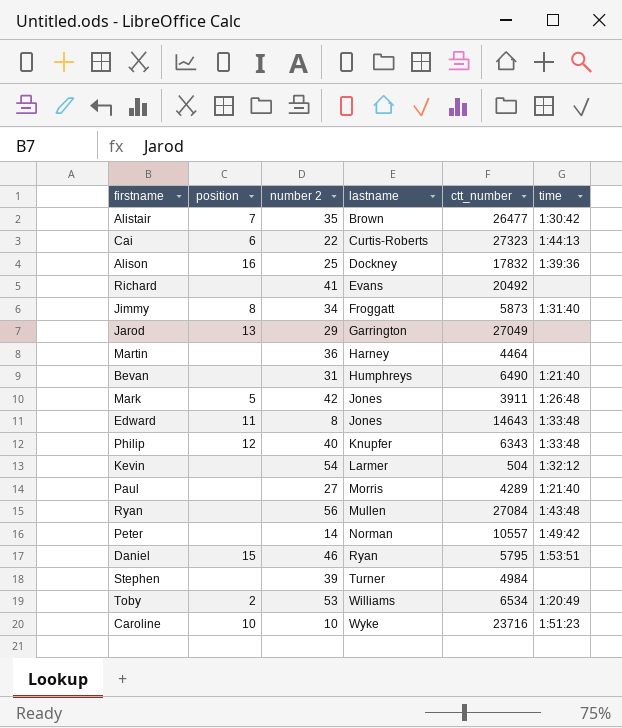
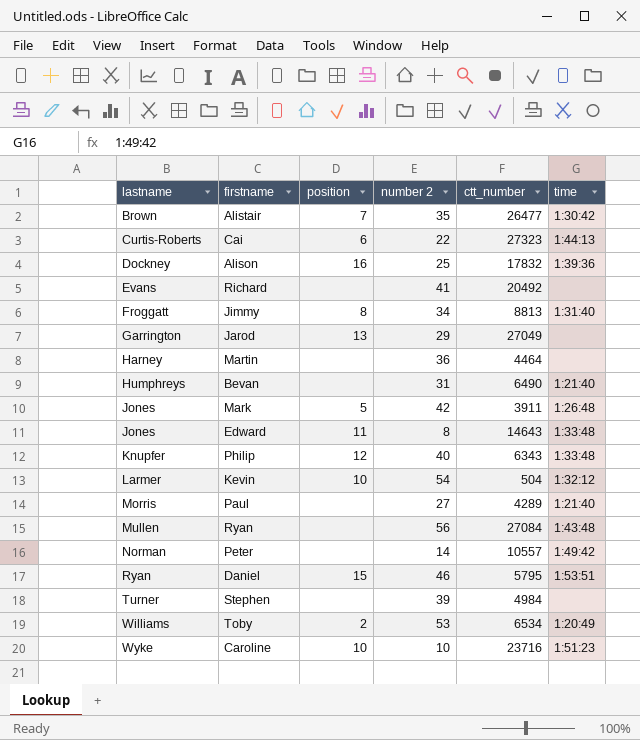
column lastname | position: 4 -> 1
Jimmy | ctt_number: 5873 -> 8813
Kevin | position: none -> 10

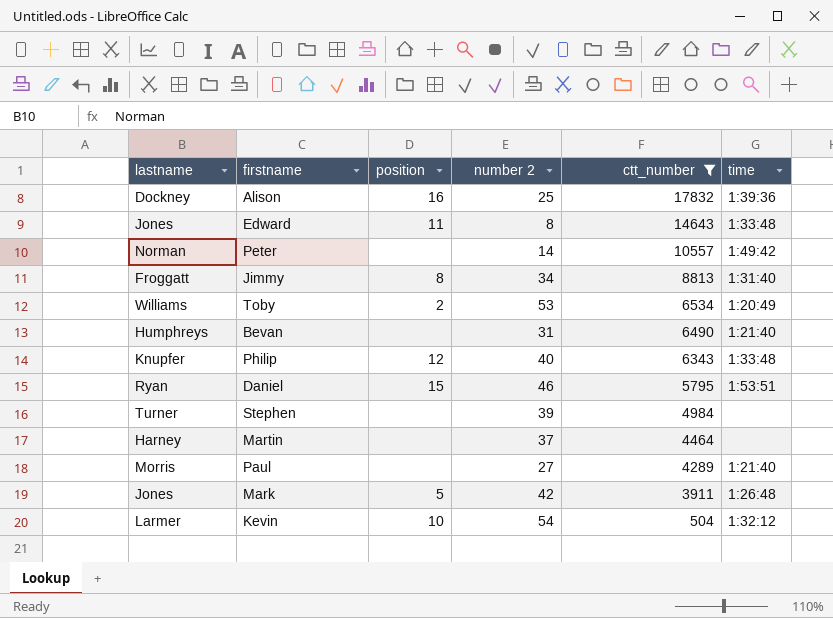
filter: none -> ctt_number <= 17832
row order: lastname ascending -> ctt_number descending
Martin | number 2: 36 -> 37

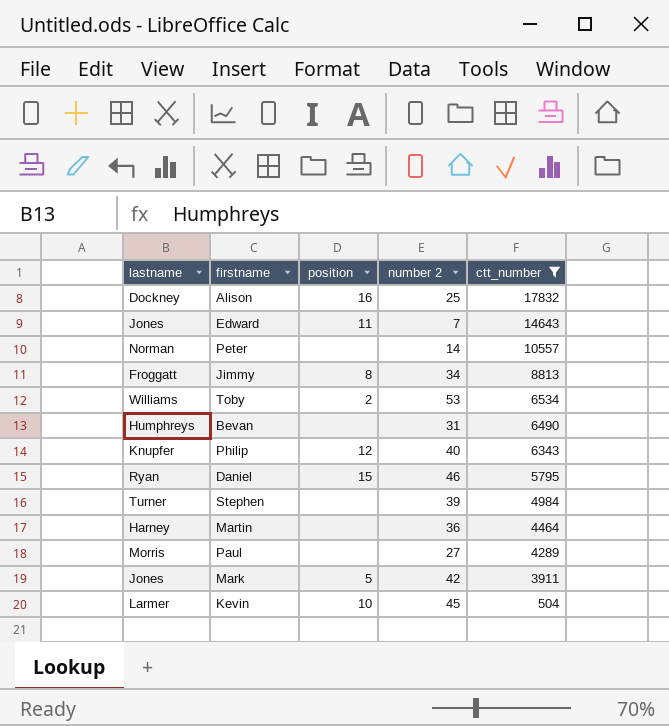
column time | position: 6 -> none
Edward | number 2: 8 -> 7
Martin | number 2: 37 -> 36
Kevin | number 2: 54 -> 45

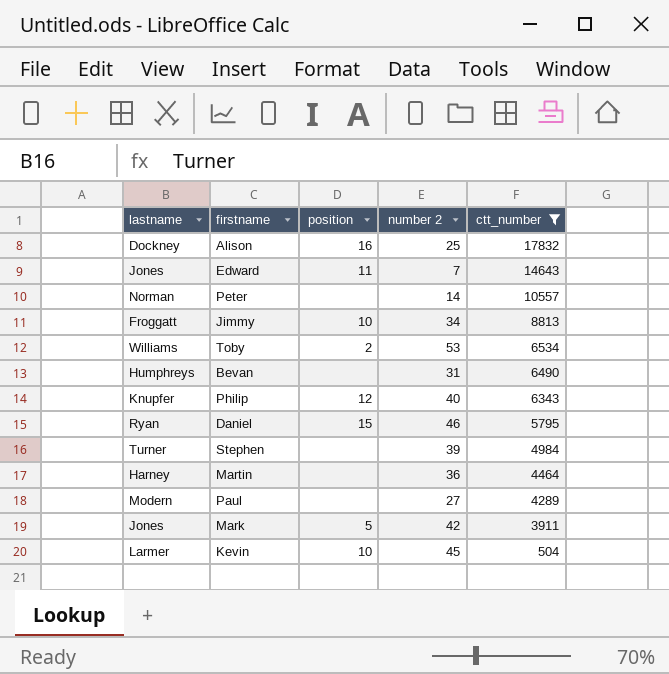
Jimmy | position: 8 -> 10
Paul | lastname: Morris -> Modern

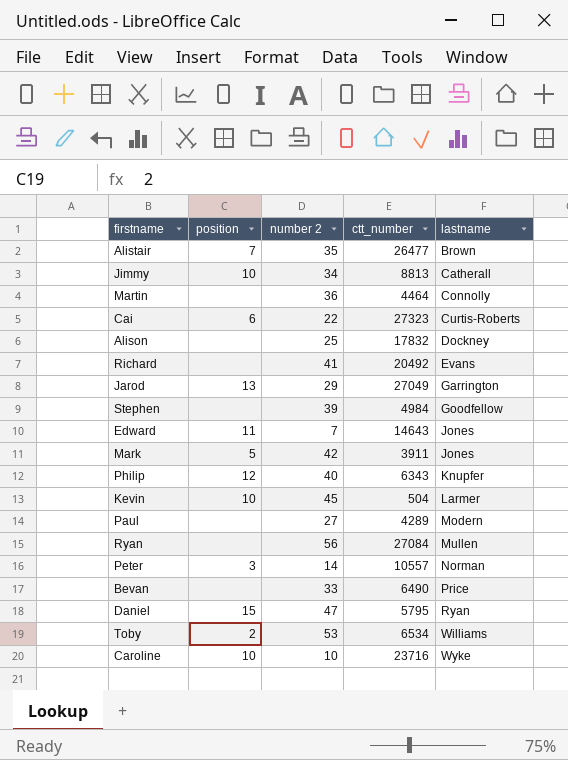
filter: ctt_number <= 17832 -> none
row order: ctt_number descending -> lastname ascending
column lastname | position: 1 -> 5
Jimmy | lastname: Froggatt -> Catherall
Martin | lastname: Harney -> Connolly
Alison | position: 16 -> none
Stephen | lastname: Turner -> Goodfellow
Peter | position: none -> 3
Bevan | number 2: 31 -> 33
Bevan | lastname: Humphreys -> Price
Daniel | number 2: 46 -> 47

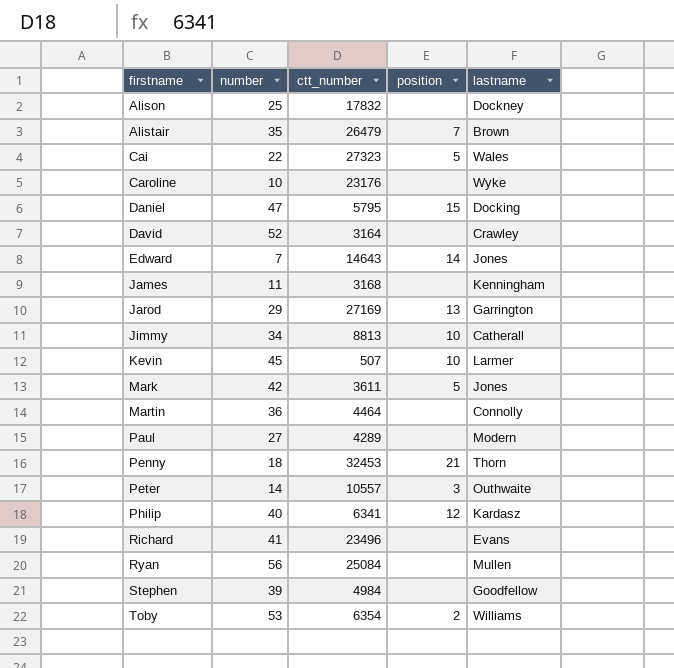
row order: lastname ascending -> firstname ascending
column name: number 2 -> number
column position | position: 2 -> 4
row Bevan: none | 33 | 6490 | Price -> none
Alistair | ctt_number: 26477 -> 26479
Cai | position: 6 -> 5
Cai | lastname: Curtis-Roberts -> Wales
Caroline | ctt_number: 23716 -> 23176
Caroline | position: 10 -> none
Daniel | lastname: Ryan -> Docking
row David: none -> 52 | 3164 | none | Crawley
Edward | position: 11 -> 14
row James: none -> 11 | 3168 | none | Kenningham
Jarod | ctt_number: 27049 -> 27169
Kevin | ctt_number: 504 -> 507
Mark | ctt_number: 3911 -> 3611
row Penny: none -> 18 | 32453 | 21 | Thorn
Peter | lastname: Norman -> Outhwaite
Philip | ctt_number: 6343 -> 6341
Philip | lastname: Knupfer -> Kardasz
Richard | ctt_number: 20492 -> 23496
Ryan | ctt_number: 27084 -> 25084
Toby | ctt_number: 6534 -> 6354

